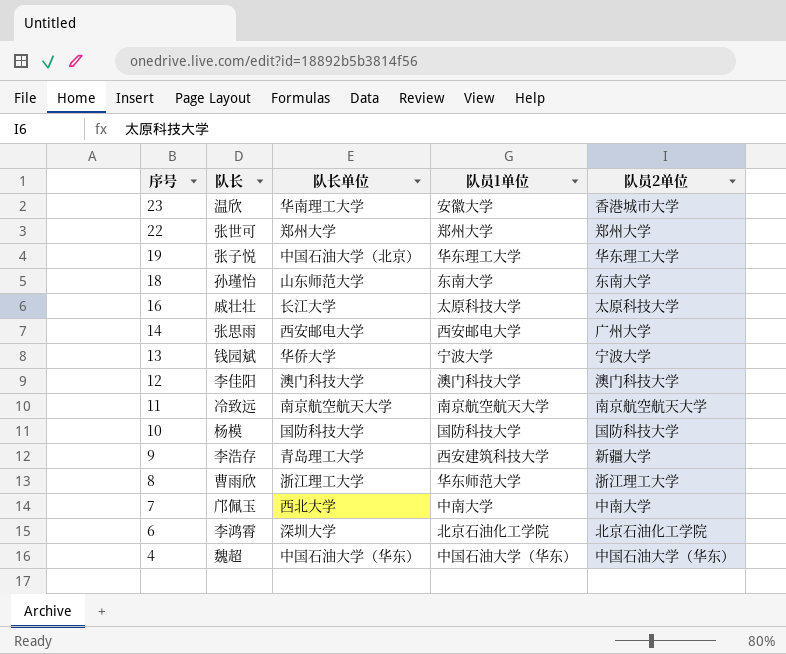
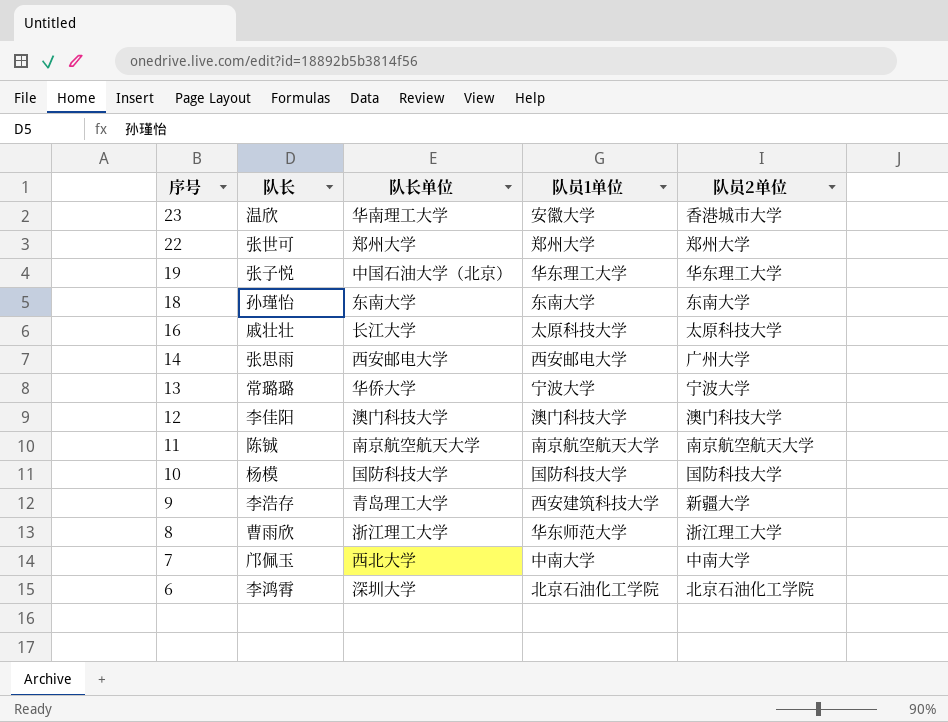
row 4: 魏超 | 中国石油大学（华东） | 中国石油大学（华东） | 中国石油大学（华东） -> none
18 | 队长单位: 山东师范大学 -> 东南大学
13 | 队长: 钱园斌 -> 常璐璐
11 | 队长: 冷致远 -> 陈铖

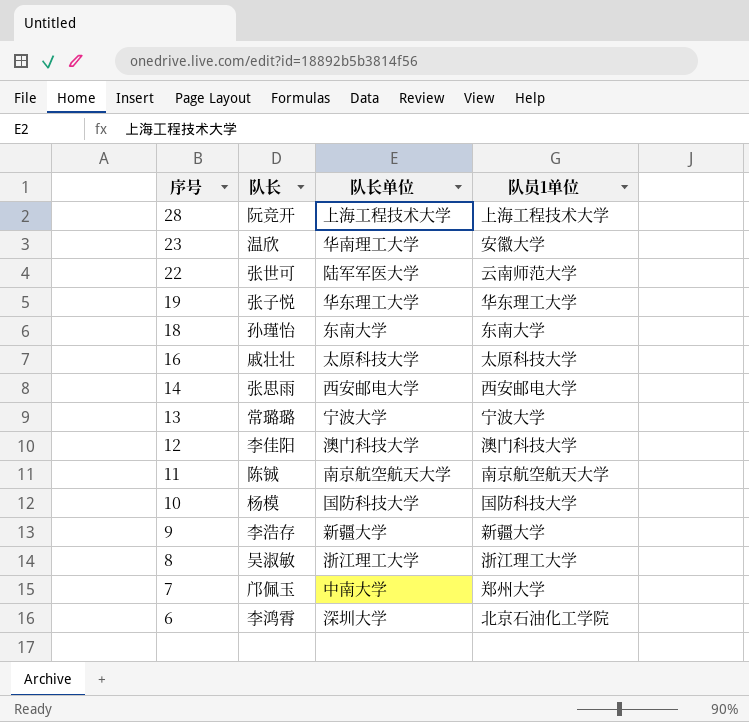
column 队员2单位 | position: 5 -> none
row 28: none -> 阮竞开 | 上海工程技术大学 | 上海工程技术大学
22 | 队长单位: 郑州大学 -> 陆军军医大学
22 | 队员1单位: 郑州大学 -> 云南师范大学
19 | 队长单位: 中国石油大学（北京） -> 华东理工大学
16 | 队长单位: 长江大学 -> 太原科技大学
13 | 队长单位: 华侨大学 -> 宁波大学
9 | 队长单位: 青岛理工大学 -> 新疆大学
9 | 队员1单位: 西安建筑科技大学 -> 新疆大学
8 | 队长: 曹雨欣 -> 吴淑敏
8 | 队员1单位: 华东师范大学 -> 浙江理工大学
7 | 队长单位: 西北大学 -> 中南大学
7 | 队员1单位: 中南大学 -> 郑州大学

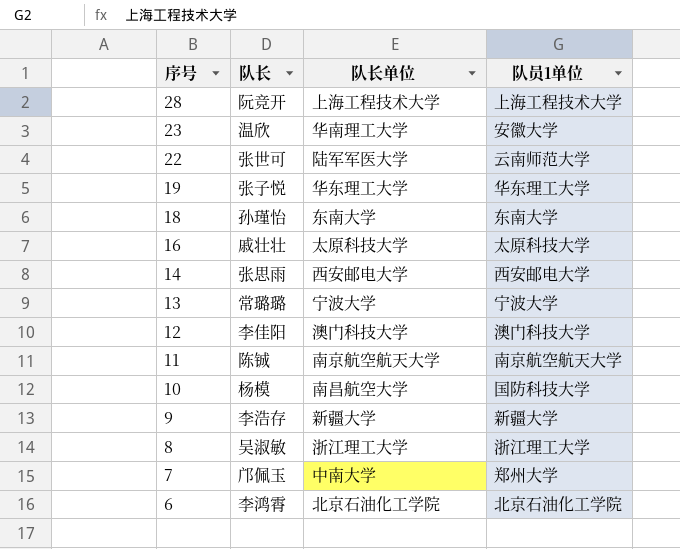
10 | 队长单位: 国防科技大学 -> 南昌航空大学
6 | 队长单位: 深圳大学 -> 北京石油化工学院

